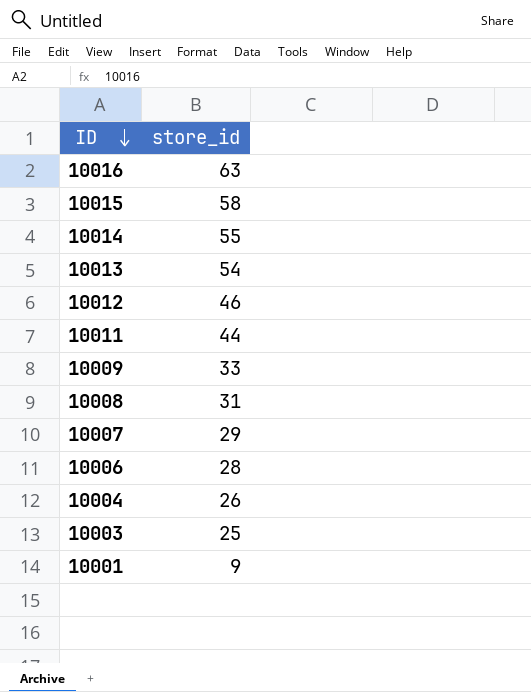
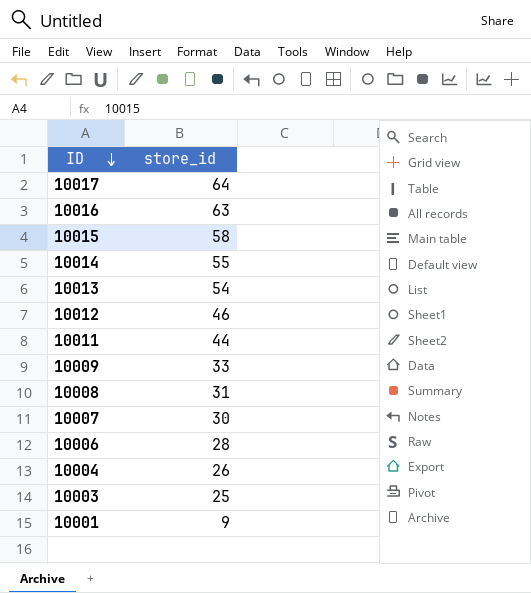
row 10017: none -> 64
10007 | store_id: 29 -> 30

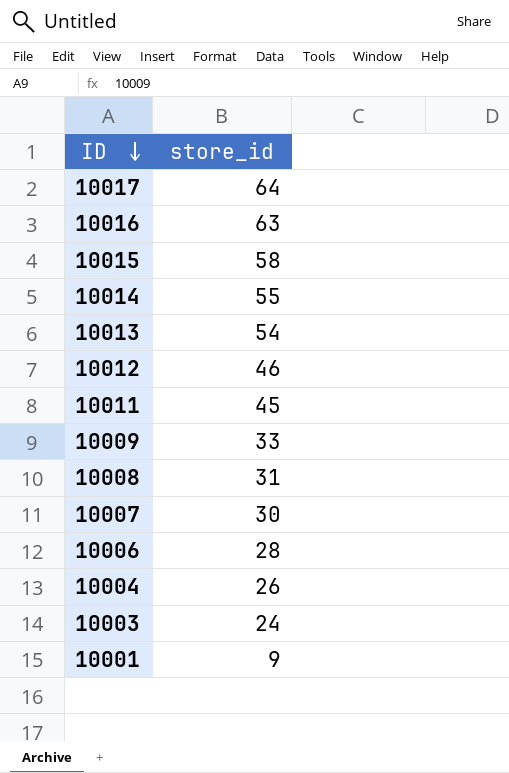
10011 | store_id: 44 -> 45
10003 | store_id: 25 -> 24

